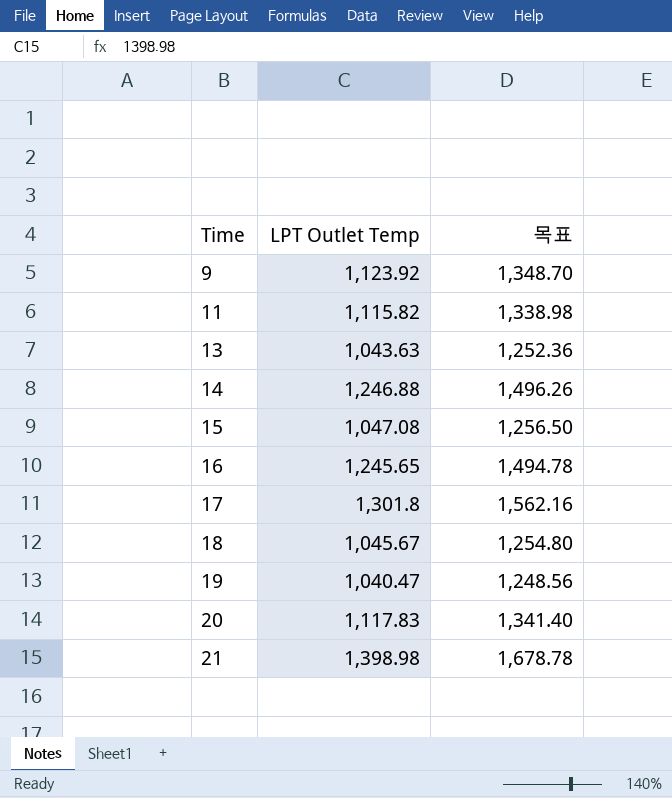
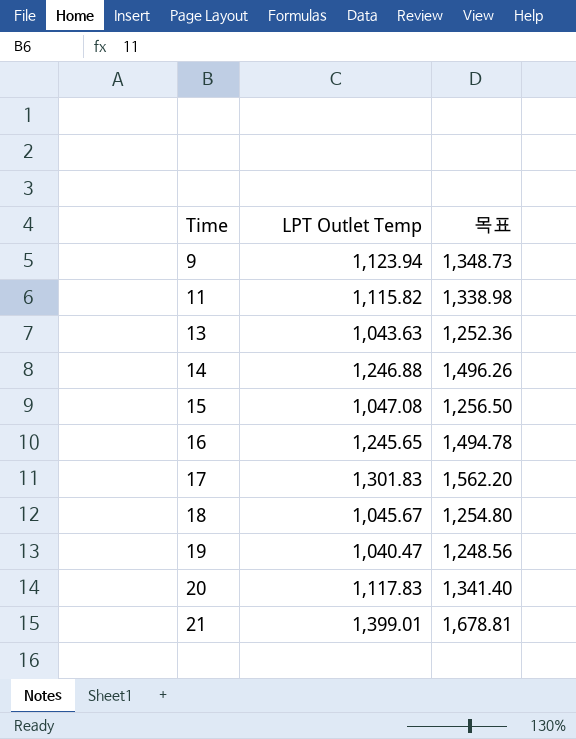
9 | LPT Outlet Temp: 1,123.92 -> 1,123.94
9 | 목표: 1,348.70 -> 1,348.73
17 | LPT Outlet Temp: 1,301.8 -> 1,301.83
17 | 목표: 1,562.16 -> 1,562.20
21 | LPT Outlet Temp: 1,398.98 -> 1,399.01
21 | 목표: 1,678.78 -> 1,678.81

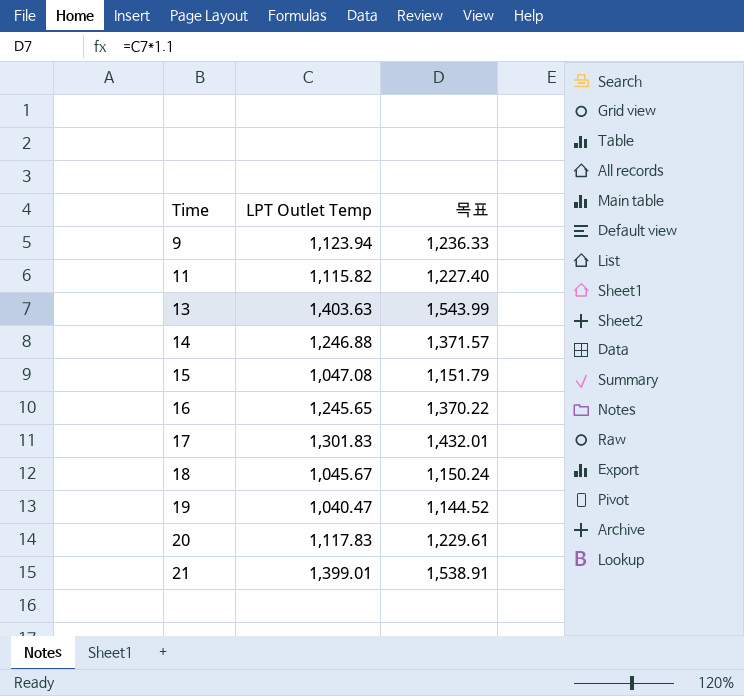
column 목표 | formula: [LPT Outlet Temp] * 1.2 -> [LPT Outlet Temp] * 1.1
13 | LPT Outlet Temp: 1,043.63 -> 1,403.63

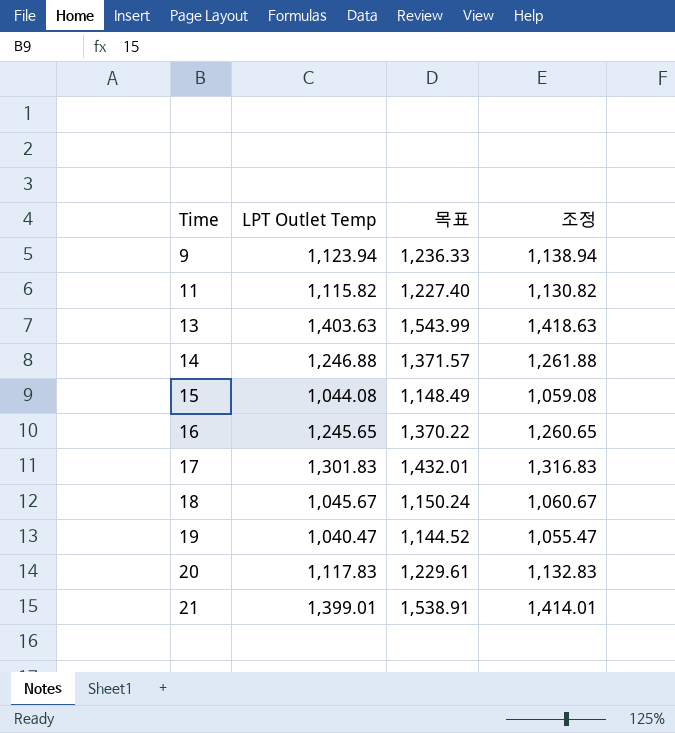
column 조정 | formula: none -> [LPT Outlet Temp] + 15
15 | LPT Outlet Temp: 1,047.08 -> 1,044.08
15 | 목표: 1,151.79 -> 1,148.49

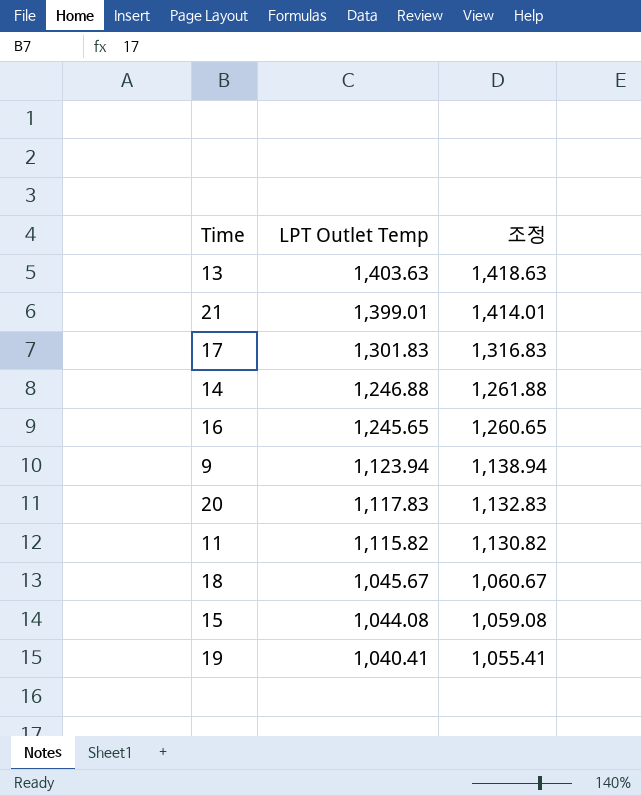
row order: Time ascending -> LPT Outlet Temp descending
column 목표 | formula: [LPT Outlet Temp] * 1.1 -> none
19 | LPT Outlet Temp: 1,040.47 -> 1,040.41
19 | 조정: 1,055.47 -> 1,055.41

